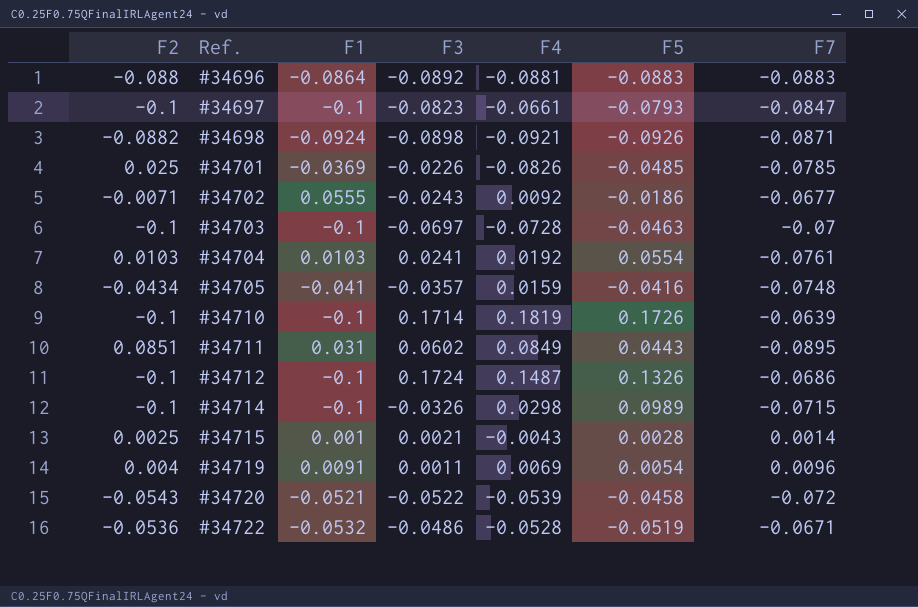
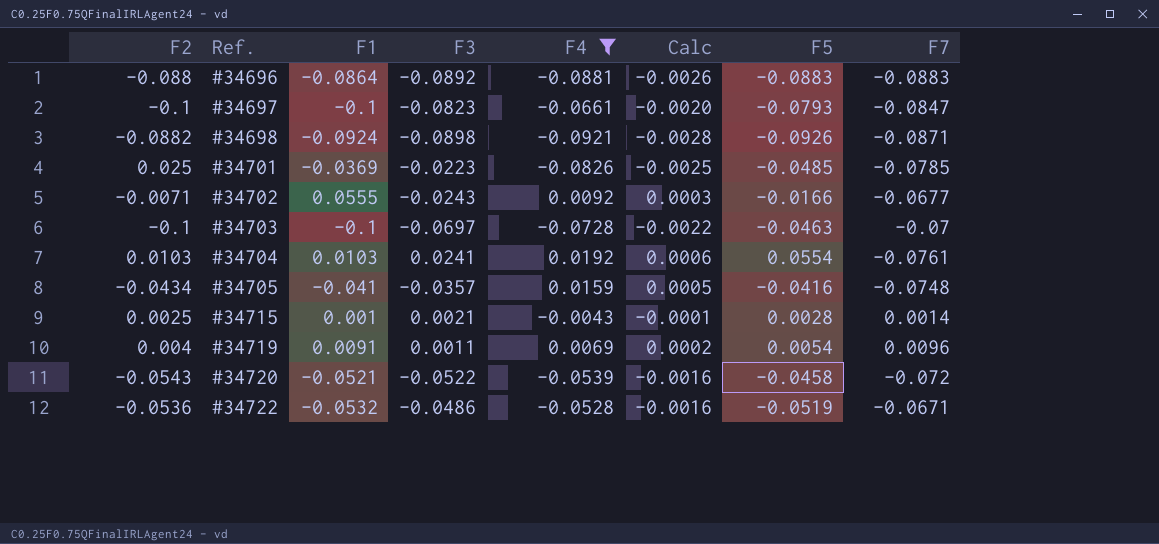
filter: none -> F4 <= 0.0192
column Calc | formula: none -> [F4] * 0.03
#34701 | F3: -0.0226 -> -0.0223
#34702 | F5: -0.0186 -> -0.0166

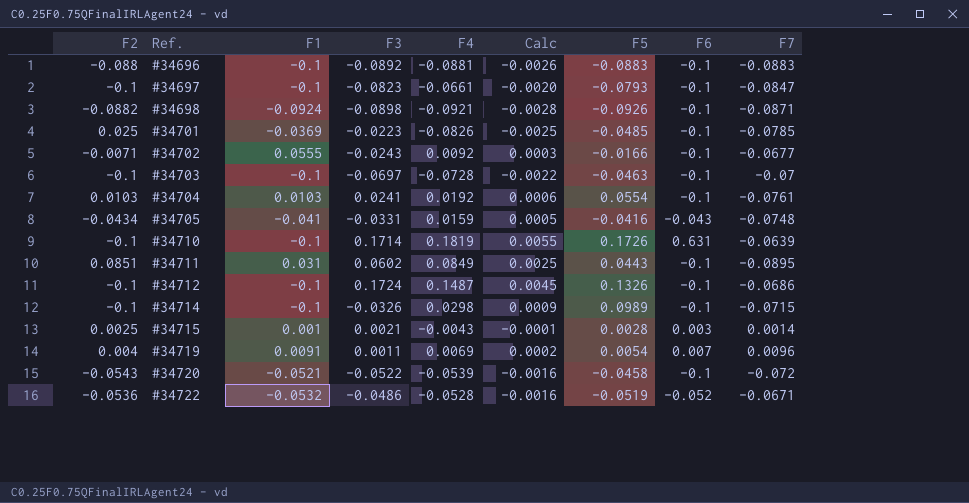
filter: F4 <= 0.0192 -> none
column F6 | position: none -> 8
#34696 | F1: -0.0864 -> -0.1
#34705 | F3: -0.0357 -> -0.0331

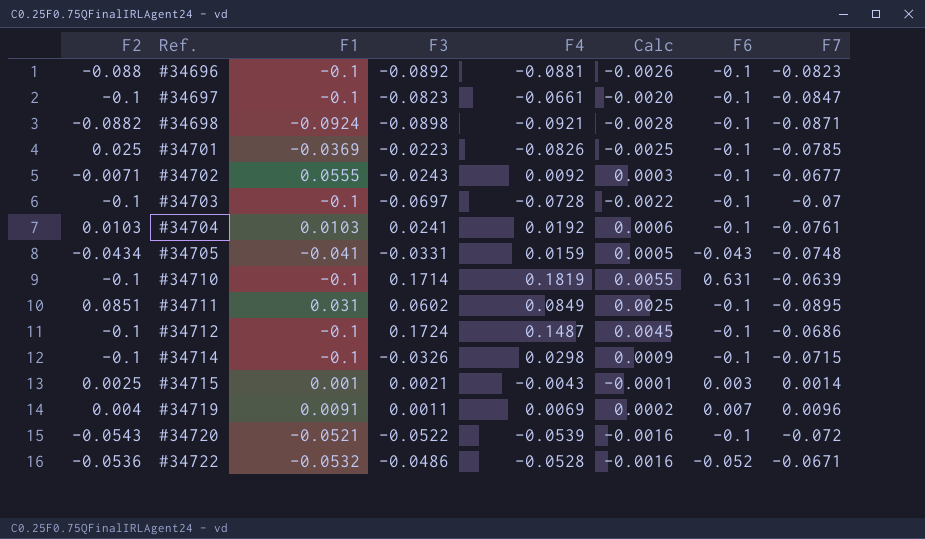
column F5 | position: 7 -> none
#34696 | F7: -0.0883 -> -0.0823

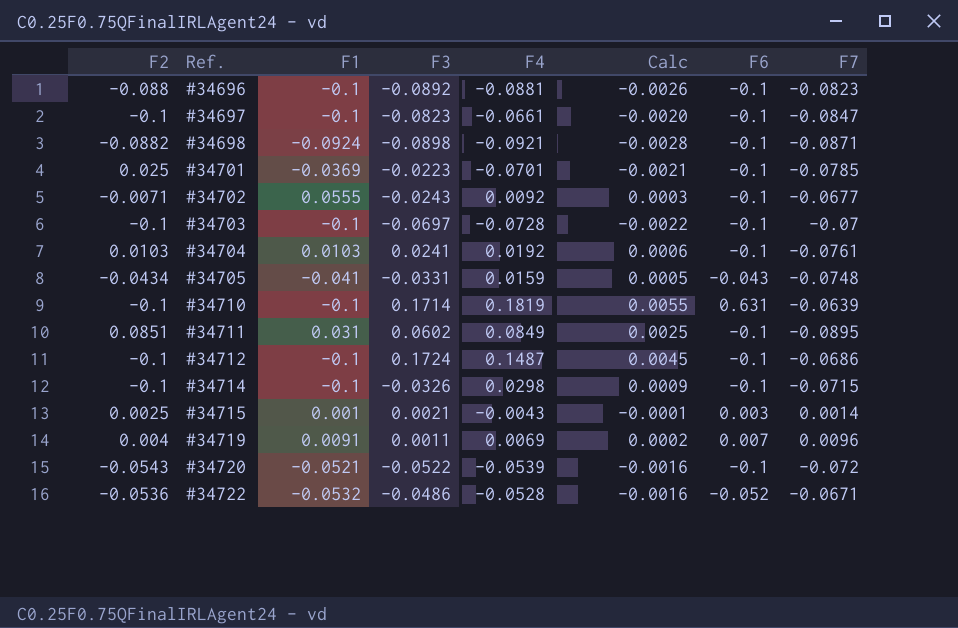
#34701 | F4: -0.0826 -> -0.0701
#34701 | Calc: -0.0025 -> -0.0021

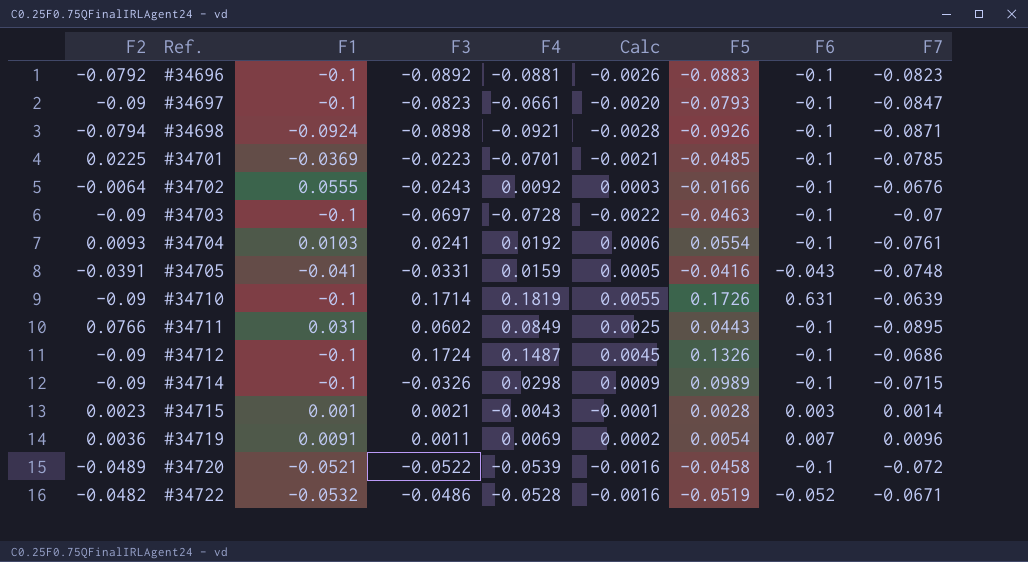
column F5 | position: none -> 7
#34696 | F2: -0.088 -> -0.0792
#34697 | F2: -0.1 -> -0.09
#34698 | F2: -0.0882 -> -0.0794
#34701 | F2: 0.025 -> 0.0225
#34702 | F2: -0.0071 -> -0.0064
#34702 | F7: -0.0677 -> -0.0676
#34703 | F2: -0.1 -> -0.09
#34704 | F2: 0.0103 -> 0.0093
#34705 | F2: -0.0434 -> -0.0391
#34710 | F2: -0.1 -> -0.09
#34711 | F2: 0.0851 -> 0.0766
#34712 | F2: -0.1 -> -0.09
#34714 | F2: -0.1 -> -0.09
#34715 | F2: 0.0025 -> 0.0023
#34719 | F2: 0.004 -> 0.0036
#34720 | F2: -0.0543 -> -0.0489
#34722 | F2: -0.0536 -> -0.0482

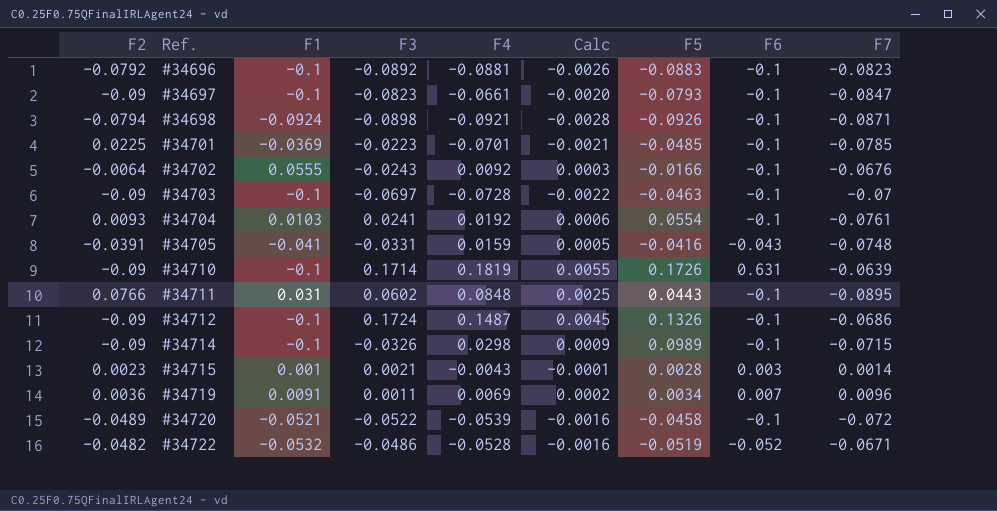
#34711 | F4: 0.0849 -> 0.0848
#34719 | F5: 0.0054 -> 0.0034

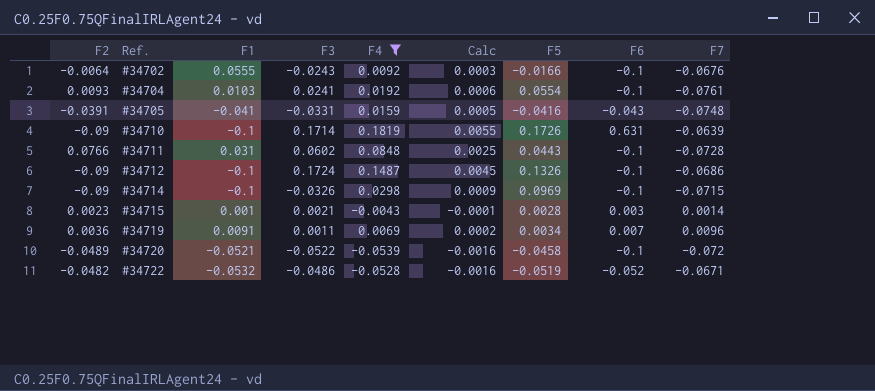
filter: none -> F4 >= -0.0539
#34711 | F7: -0.0895 -> -0.0728
#34714 | F5: 0.0989 -> 0.0969

